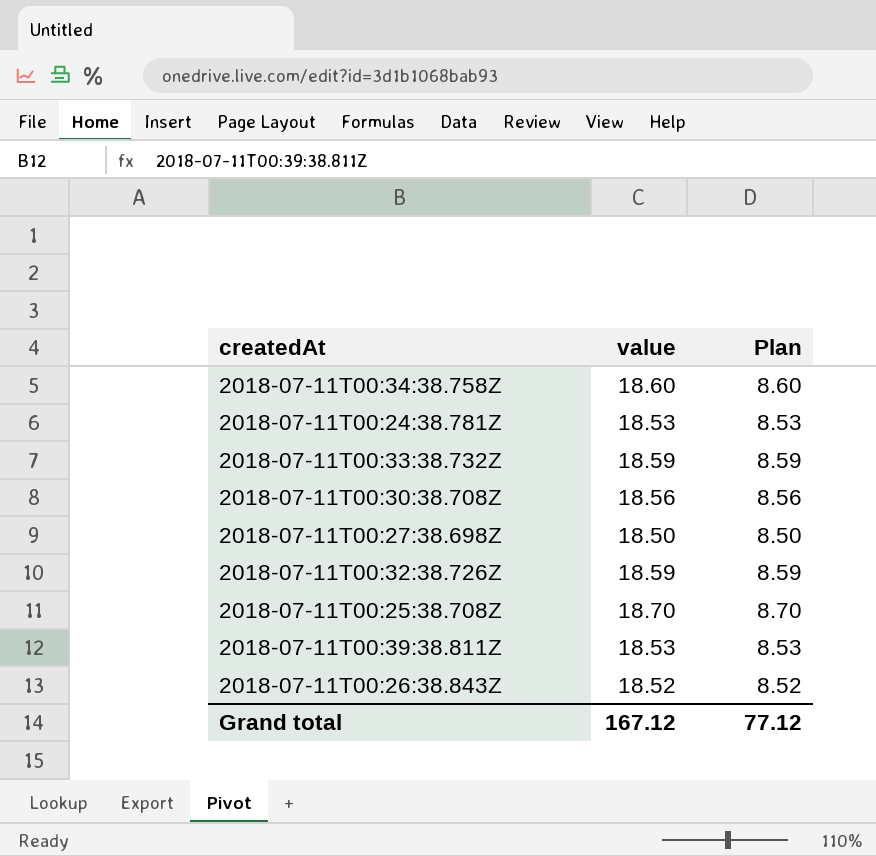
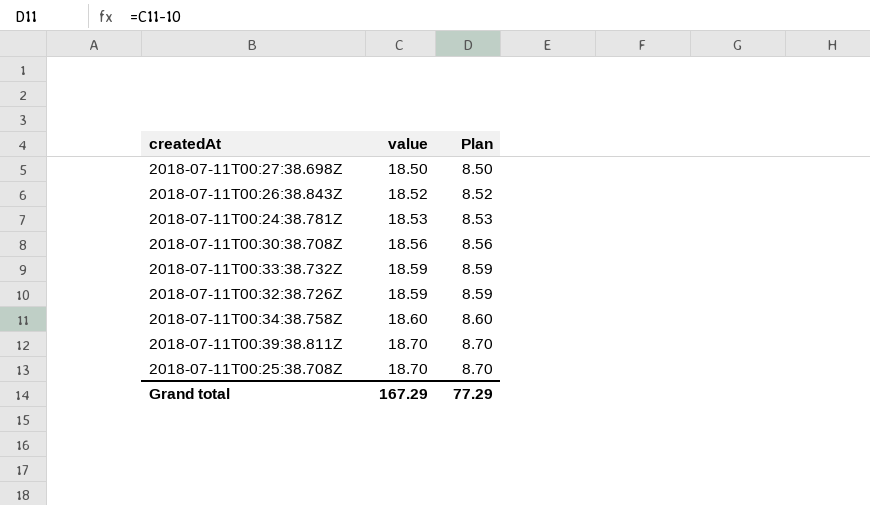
row order: none -> value ascending
2018-07-11T00:39:38.811Z | value: 18.53 -> 18.70
2018-07-11T00:39:38.811Z | Plan: 8.53 -> 8.70
Grand total | value: 167.12 -> 167.29
Grand total | Plan: 77.12 -> 77.29

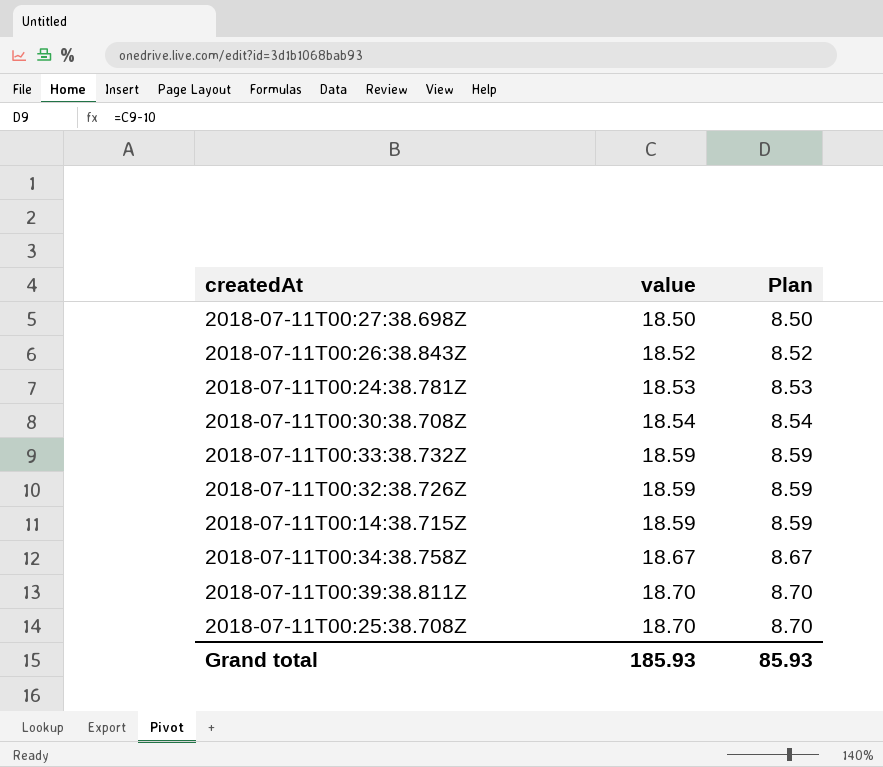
2018-07-11T00:30:38.708Z | value: 18.56 -> 18.54
2018-07-11T00:30:38.708Z | Plan: 8.56 -> 8.54
row 2018-07-11T00:14:38.715Z: none -> 18.59 | 8.59
2018-07-11T00:34:38.758Z | value: 18.60 -> 18.67
2018-07-11T00:34:38.758Z | Plan: 8.60 -> 8.67
Grand total | value: 167.29 -> 185.93
Grand total | Plan: 77.29 -> 85.93

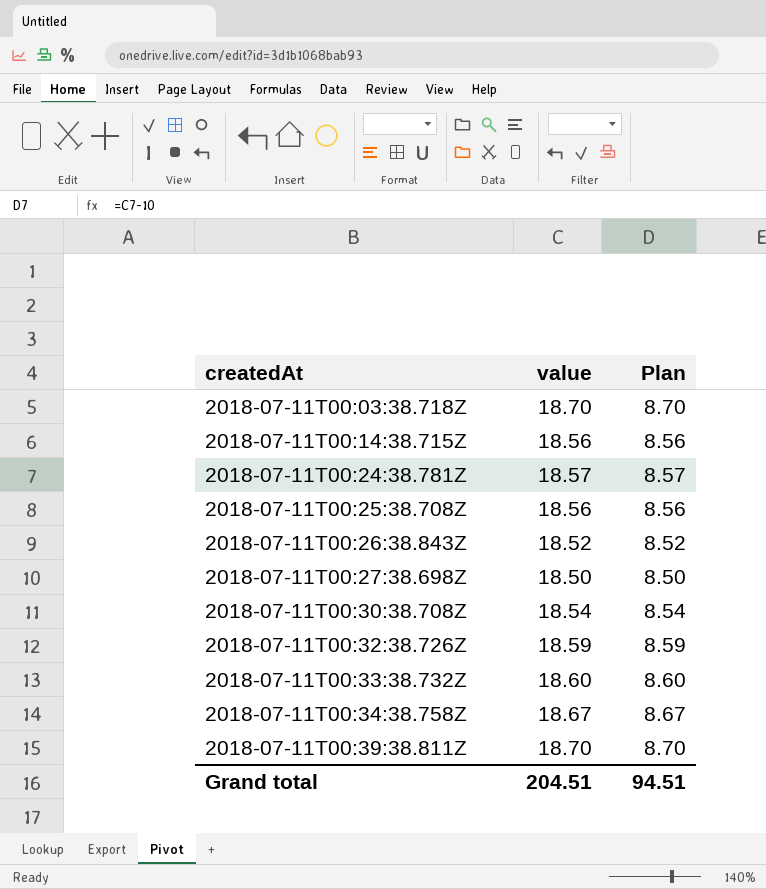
row order: value ascending -> createdAt ascending
row 2018-07-11T00:03:38.718Z: none -> 18.70 | 8.70
2018-07-11T00:14:38.715Z | value: 18.59 -> 18.56
2018-07-11T00:14:38.715Z | Plan: 8.59 -> 8.56
2018-07-11T00:24:38.781Z | value: 18.53 -> 18.57
2018-07-11T00:24:38.781Z | Plan: 8.53 -> 8.57
2018-07-11T00:25:38.708Z | value: 18.70 -> 18.56
2018-07-11T00:25:38.708Z | Plan: 8.70 -> 8.56
2018-07-11T00:33:38.732Z | value: 18.59 -> 18.60
2018-07-11T00:33:38.732Z | Plan: 8.59 -> 8.60
Grand total | value: 185.93 -> 204.51
Grand total | Plan: 85.93 -> 94.51

